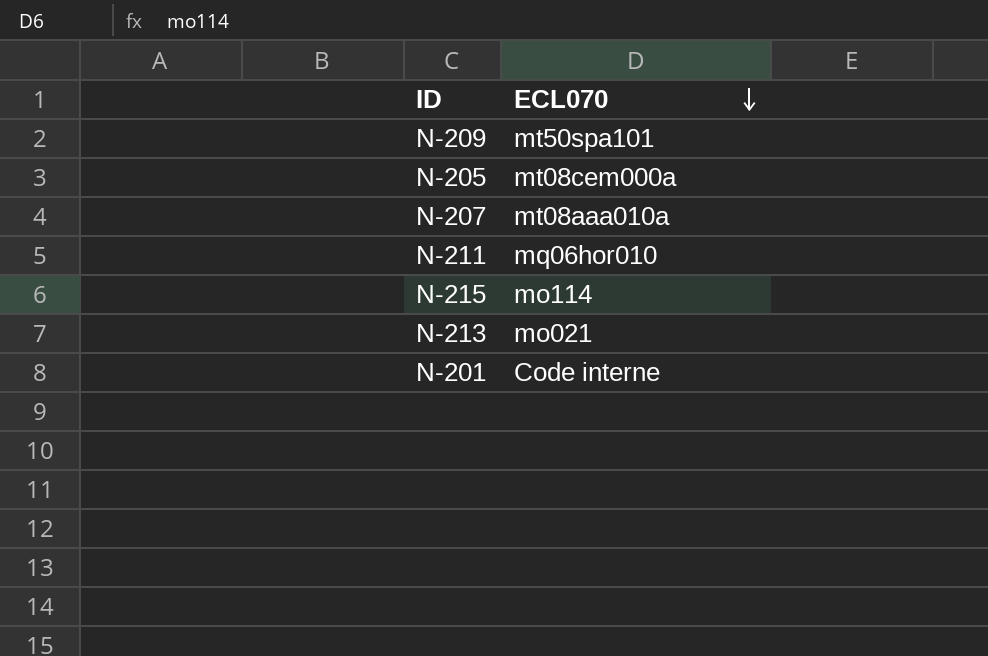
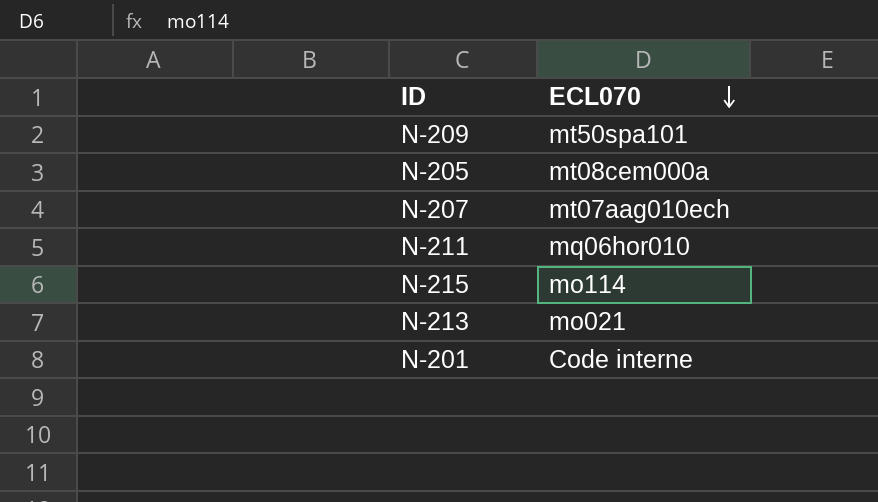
N-207 | ECL070: mt08aaa010a -> mt07aag010ech

